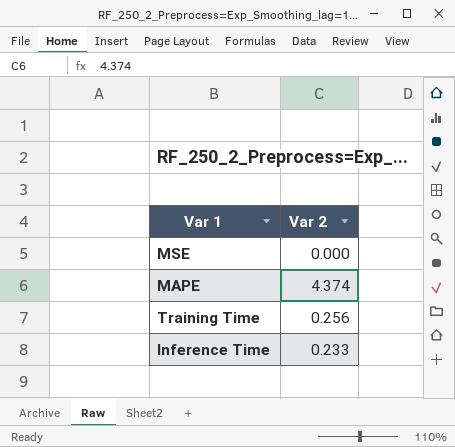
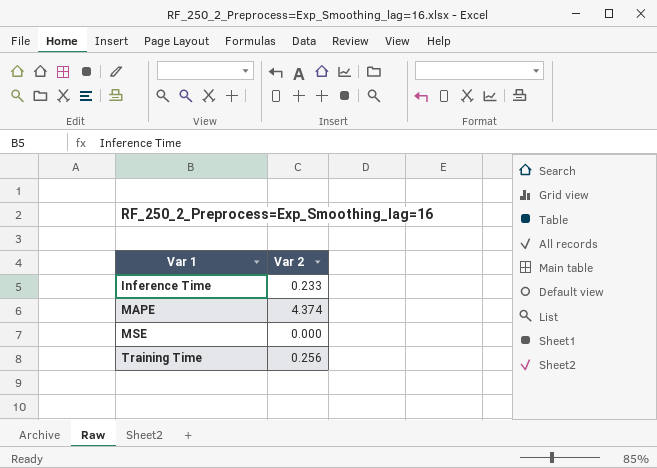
row order: none -> Var 1 ascending

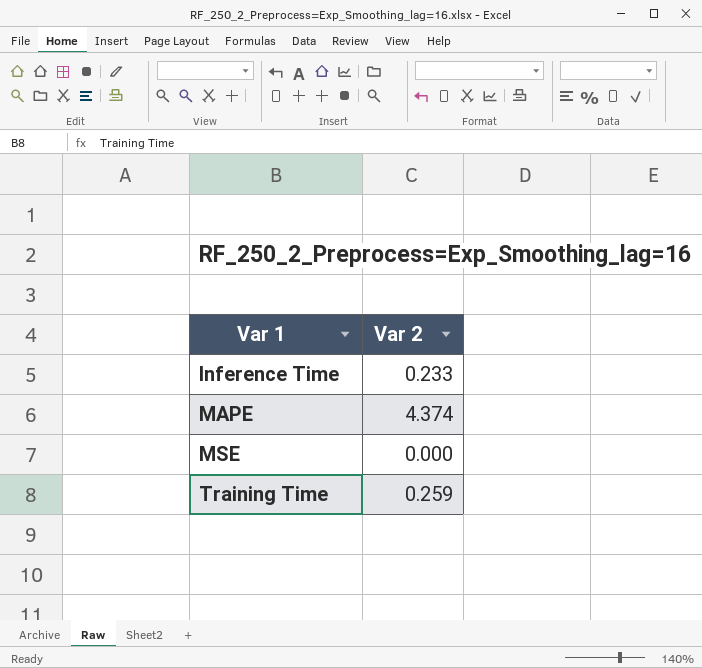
Training Time | Var 2: 0.256 -> 0.259

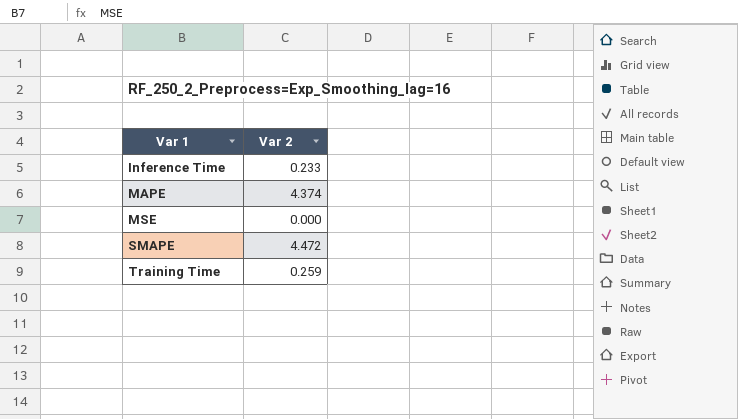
row SMAPE: none -> 4.472

